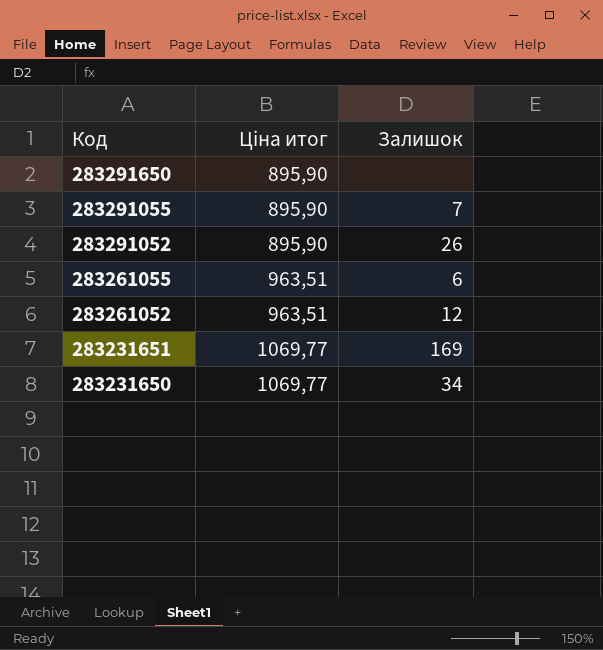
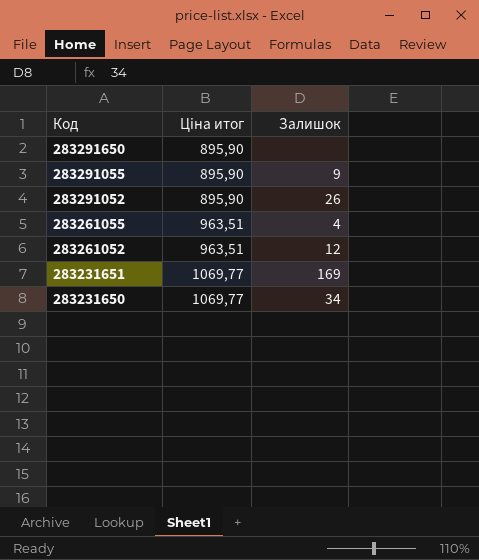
283291055 | Залишок: 7 -> 9
283261055 | Залишок: 6 -> 4

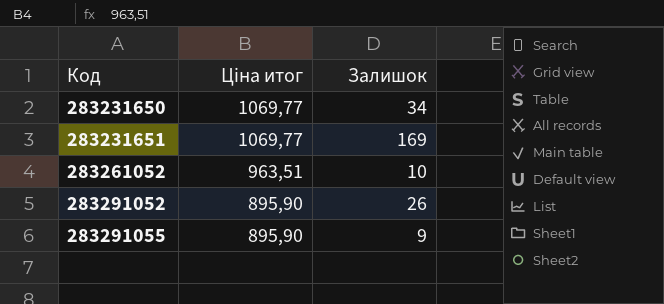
row order: Код descending -> Код ascending
row 283291650: 895,90 | none -> none
row 283261055: 963,51 | 4 -> none
283261052 | Залишок: 12 -> 10

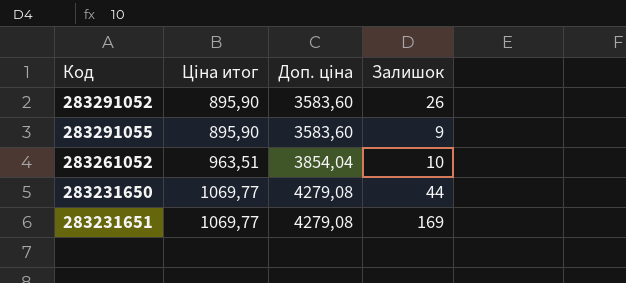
row order: Код ascending -> Ціна итог ascending
column Доп. ціна | position: none -> 3
283231650 | Залишок: 34 -> 44

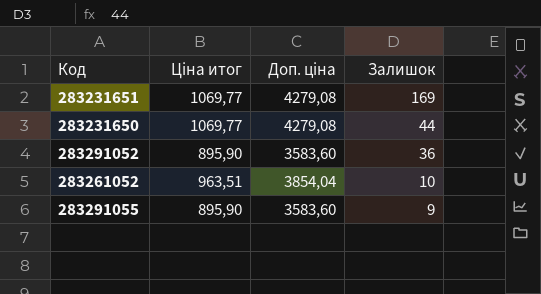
row order: Ціна итог ascending -> Залишок descending
283291052 | Залишок: 26 -> 36

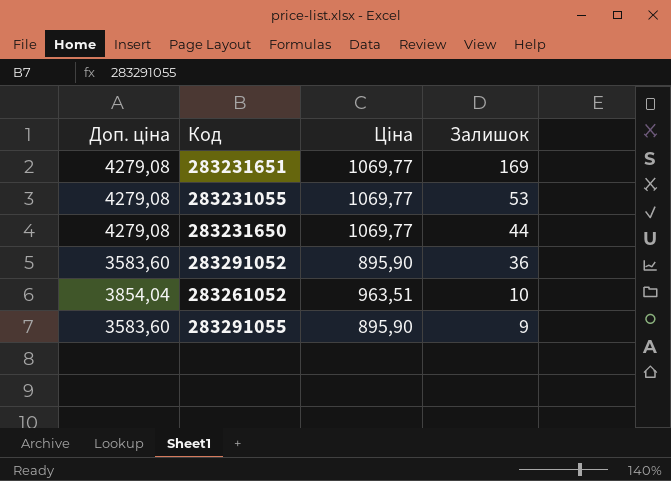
column Доп. ціна | position: 3 -> 1
column name: Ціна итог -> Ціна
row 283231055: none -> 4279,08 | 1069,77 | 53

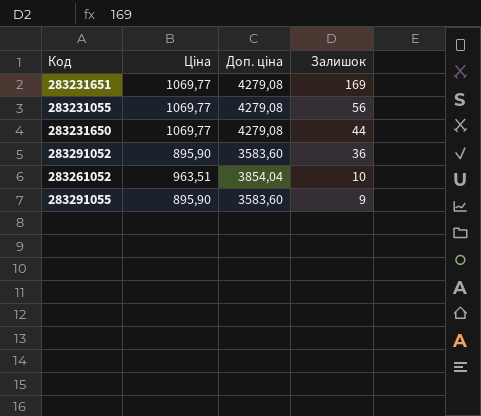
column Доп. ціна | position: 1 -> 3
283231055 | Залишок: 53 -> 56

